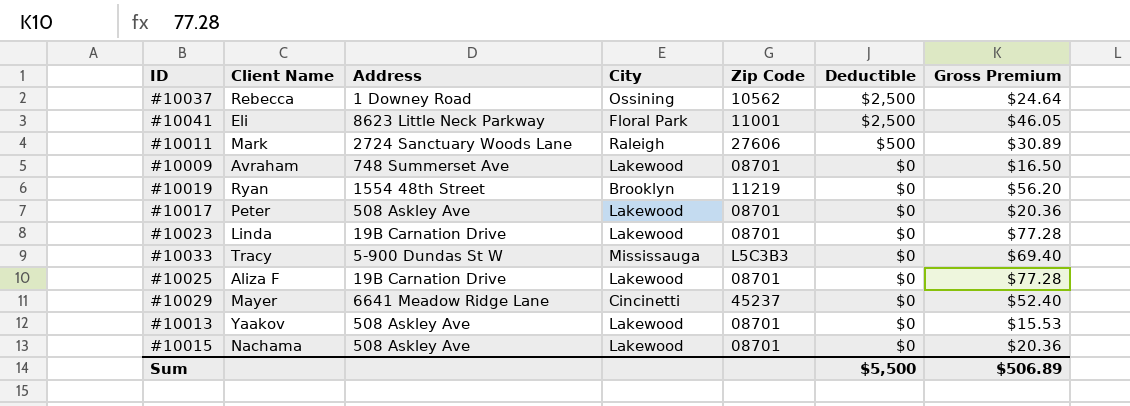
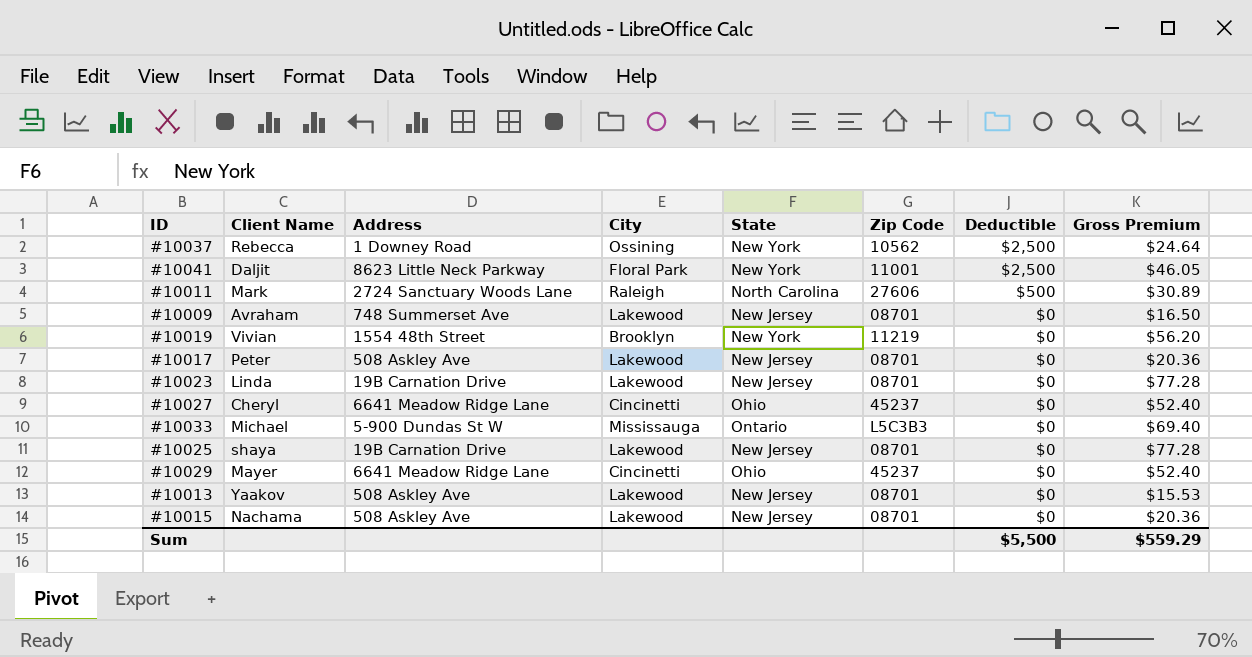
column State | position: none -> 5
#10041 | Client Name: Eli -> Daljit
#10019 | Client Name: Ryan -> Vivian
row #10027: none -> Cheryl | 6641 Meadow Ridge Lane | Cincinetti | Ohio | 45237 | $0 | $52.40
#10033 | Client Name: Tracy -> Michael
#10025 | Client Name: Aliza F -> shaya
Sum | Gross Premium: $506.89 -> $559.29

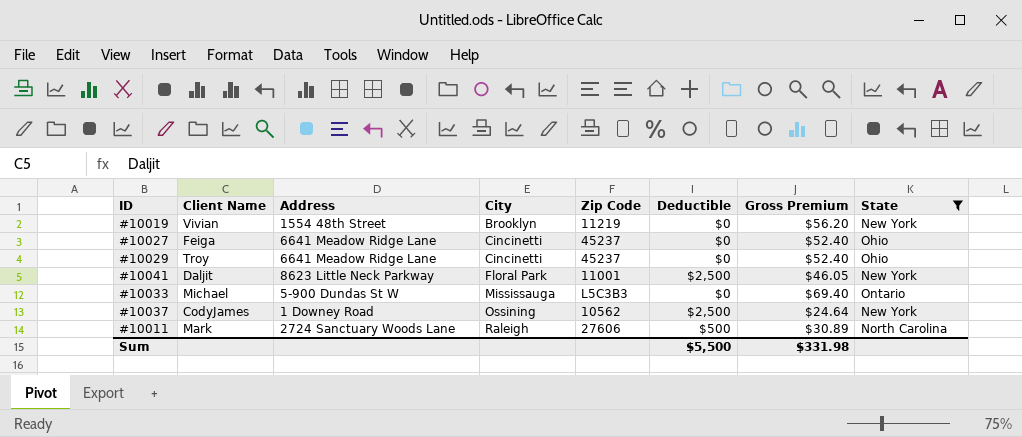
filter: none -> State != New Jersey
row order: Deductible descending -> City ascending
column State | position: 5 -> 8
#10027 | Client Name: Cheryl -> Feiga
#10029 | Client Name: Mayer -> Troy
#10037 | Client Name: Rebecca -> CodyJames
Sum | Gross Premium: $559.29 -> $331.98

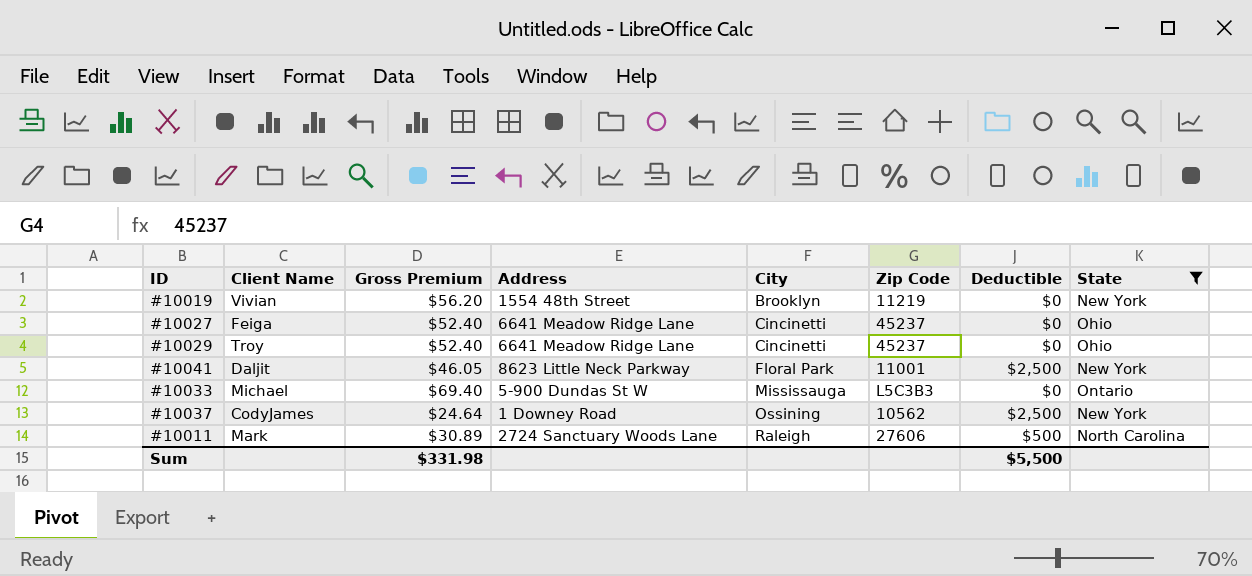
column Gross Premium | position: 7 -> 3

